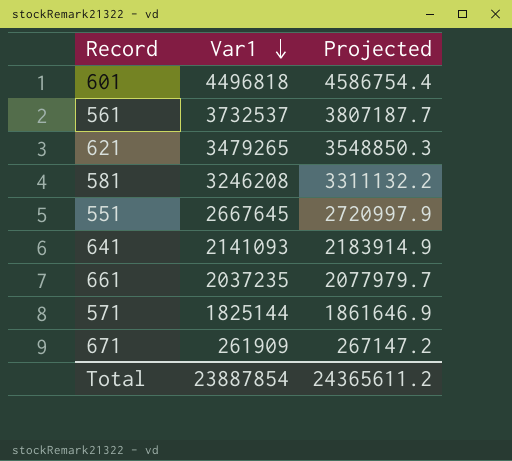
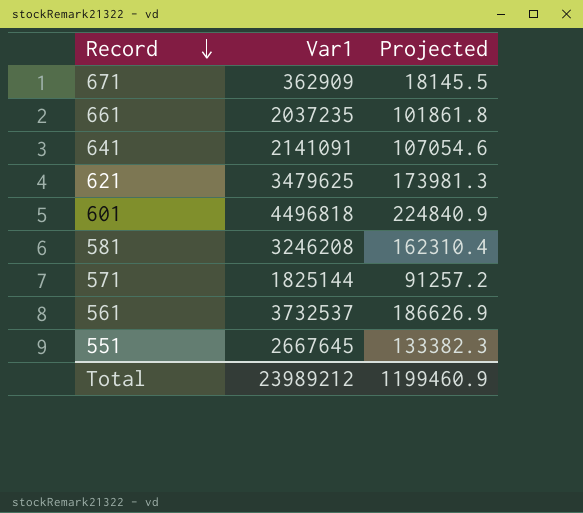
row order: Var1 descending -> Record descending
column Projected | formula: [Var1] * 1.02 -> [Var1] * 0.05
671 | Var1: 261909 -> 362909
641 | Var1: 2141093 -> 2141091
621 | Var1: 3479265 -> 3479625
Total | Var1: 23887854 -> 23989212
Total | Projected: 24365611.2 -> 1199460.9

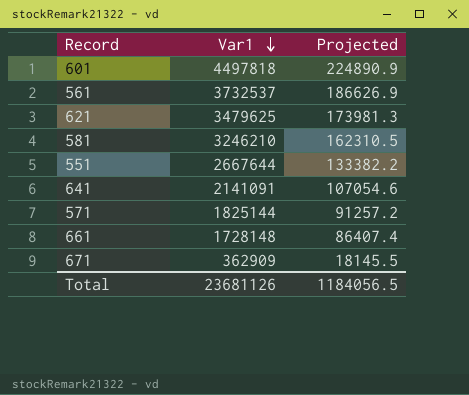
row order: Record descending -> Var1 descending
601 | Var1: 4496818 -> 4497818
601 | Projected: 224840.9 -> 224890.9
581 | Var1: 3246208 -> 3246210
581 | Projected: 162310.4 -> 162310.5
551 | Var1: 2667645 -> 2667644
551 | Projected: 133382.3 -> 133382.2
661 | Var1: 2037235 -> 1728148
661 | Projected: 101861.8 -> 86407.4
Total | Var1: 23989212 -> 23681126
Total | Projected: 1199460.9 -> 1184056.5

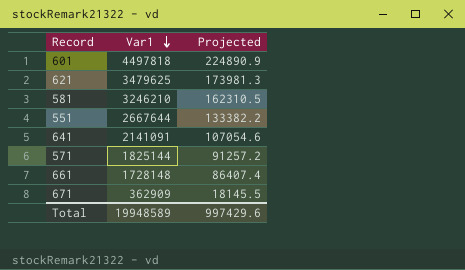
row 561: 3732537 | 186626.9 -> none
Total | Var1: 23681126 -> 19948589
Total | Projected: 1184056.5 -> 997429.6

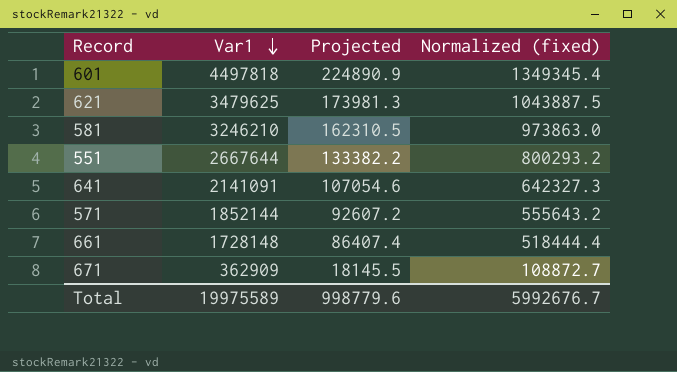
column Normalized (fixed) | formula: none -> [Var1] * 0.3
571 | Var1: 1825144 -> 1852144
571 | Projected: 91257.2 -> 92607.2
Total | Var1: 19948589 -> 19975589
Total | Projected: 997429.6 -> 998779.6

